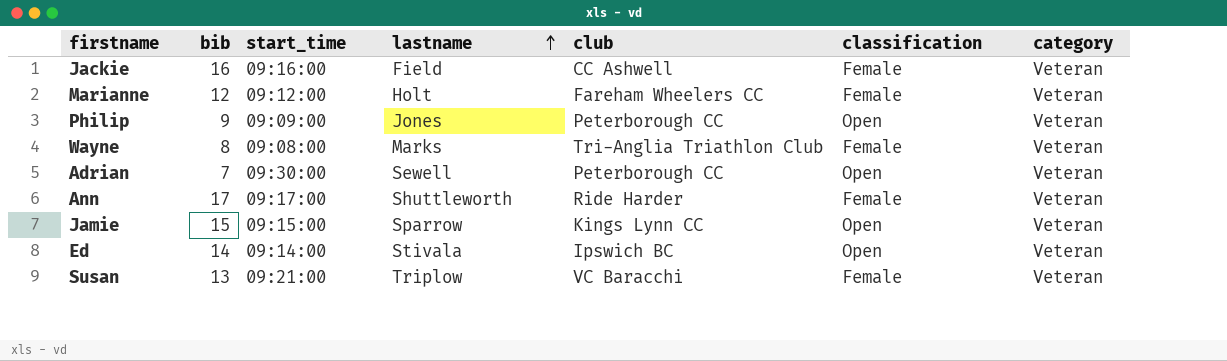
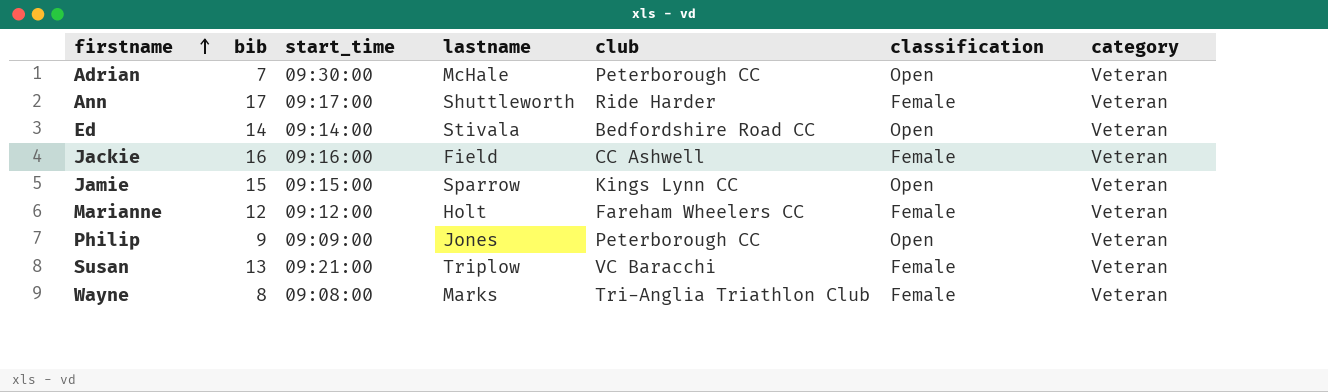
row order: lastname ascending -> firstname ascending
Adrian | lastname: Sewell -> McHale
Ed | club: Ipswich BC -> Bedfordshire Road CC

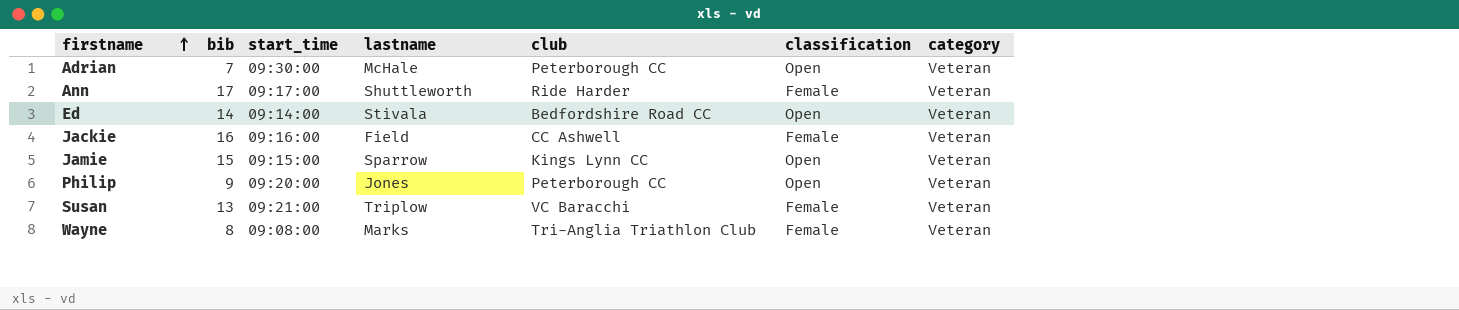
row Marianne: 12 | 09:12:00 | Holt | Fareham Wheelers CC | Female | Veteran -> none
Philip | start_time: 09:09:00 -> 09:20:00

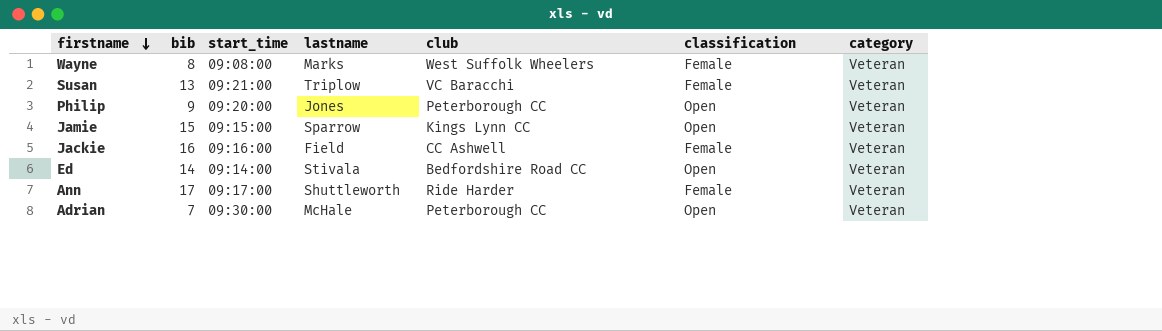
row order: firstname ascending -> firstname descending
Wayne | club: Tri-Anglia Triathlon Club -> West Suffolk Wheelers

